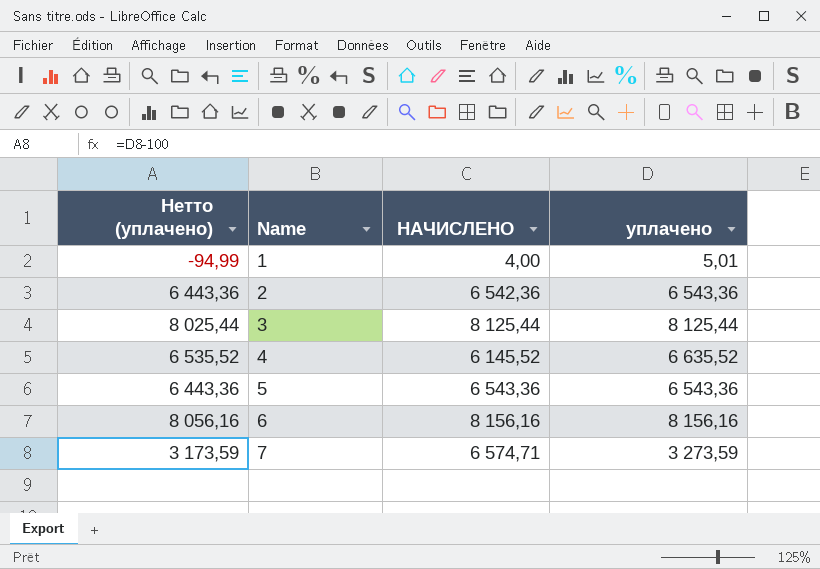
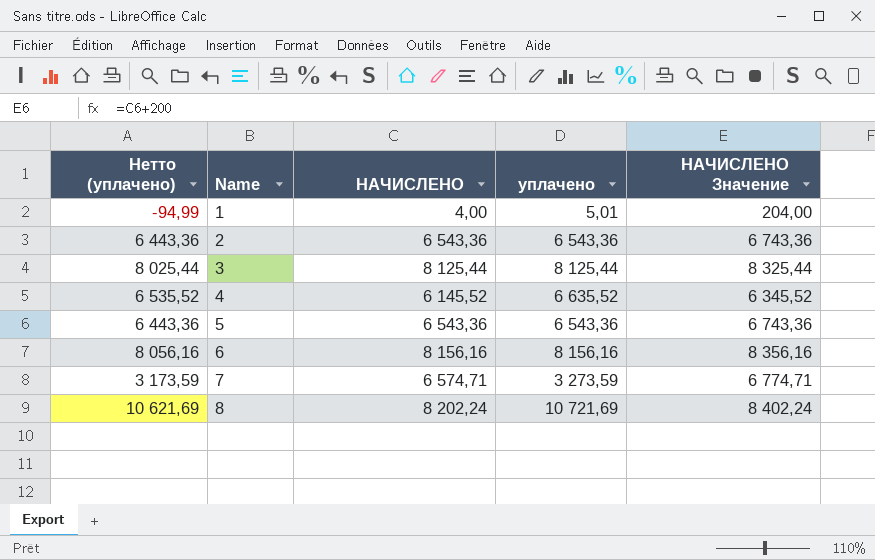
column НАЧИСЛЕНО Значение | formula: none -> [НАЧИСЛЕНО] + 200
2 | НАЧИСЛЕНО: 6 542,36 -> 6 543,36
row 8: none -> 10 621,69 | 8 202,24 | 10 721,69 | 8 402,24

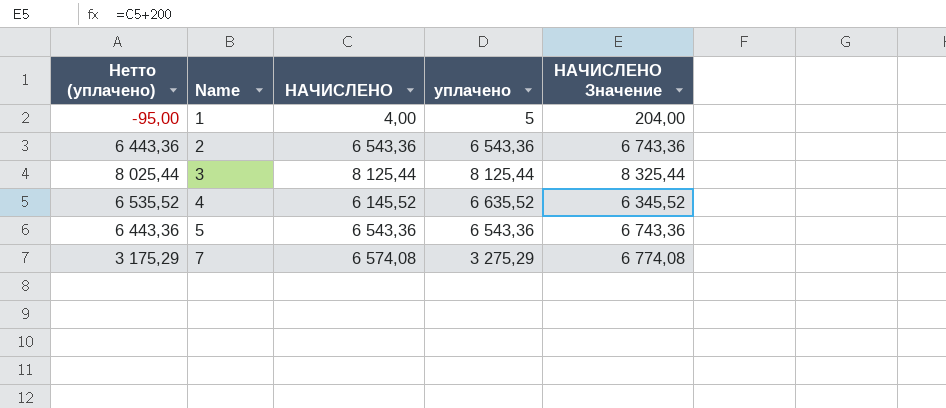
row 6: 8 056,16 | 8 156,16 | 8 156,16 | 8 356,16 -> none
row 8: 10 621,69 | 8 202,24 | 10 721,69 | 8 402,24 -> none
1 | Нетто (уплачено): -94,99 -> -95,00
1 | уплачено: 5,01 -> 5
7 | Нетто (уплачено): 3 173,59 -> 3 175,29
7 | НАЧИСЛЕНО: 6 574,71 -> 6 574,08
7 | уплачено: 3 273,59 -> 3 275,29
7 | НАЧИСЛЕНО Значение: 6 774,71 -> 6 774,08

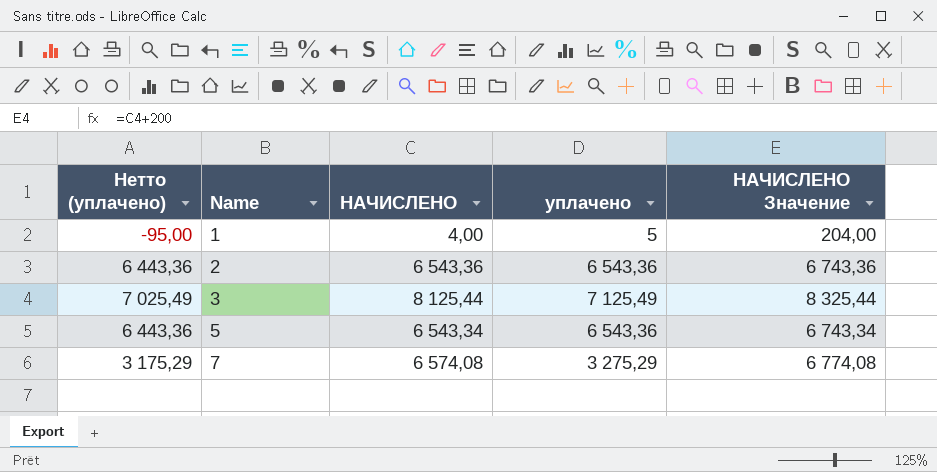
row 4: 6 535,52 | 6 145,52 | 6 635,52 | 6 345,52 -> none
3 | Нетто (уплачено): 8 025,44 -> 7 025,49
3 | уплачено: 8 125,44 -> 7 125,49
5 | НАЧИСЛЕНО: 6 543,36 -> 6 543,34
5 | НАЧИСЛЕНО Значение: 6 743,36 -> 6 743,34

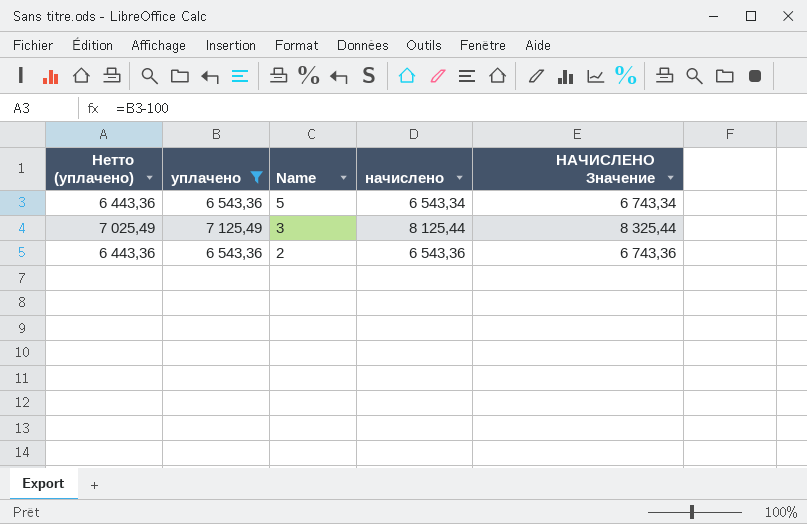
filter: none -> уплачено >= 6 543,36
row order: Name ascending -> Name descending
column уплачено | position: 4 -> 2
column name: НАЧИСЛЕНО -> начислено

